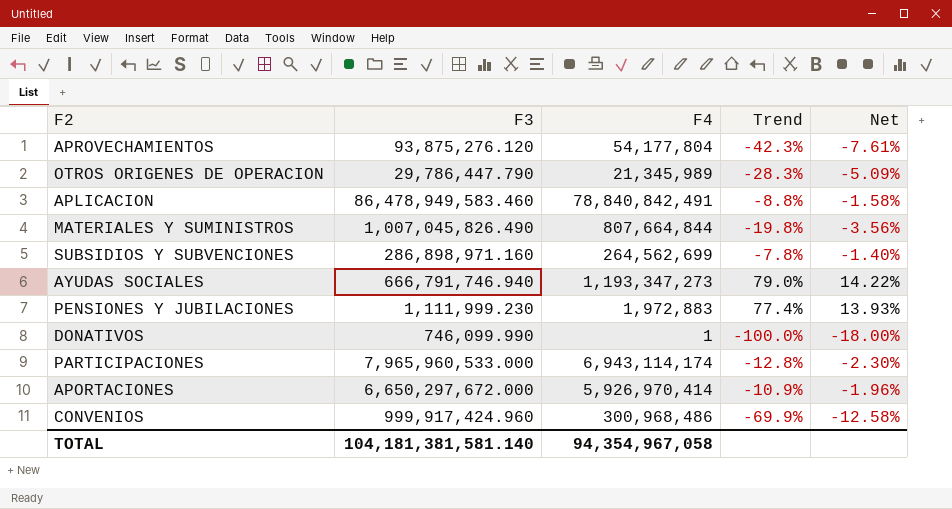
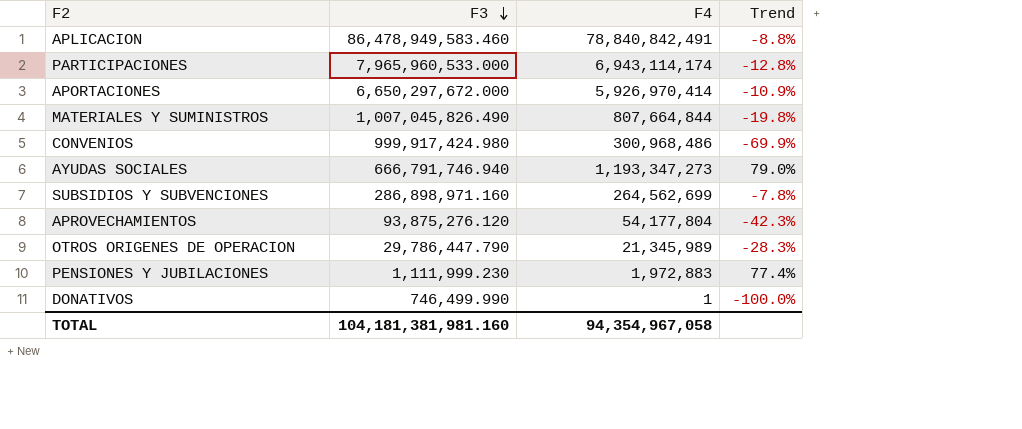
row order: none -> F3 descending
column Net | formula: [Trend] * 0.18 -> none
CONVENIOS | F3: 999,917,424.960 -> 999,917,424.980
DONATIVOS | F3: 746,099.990 -> 746,499.990
TOTAL | F3: 104,181,381,581.140 -> 104,181,381,981.160

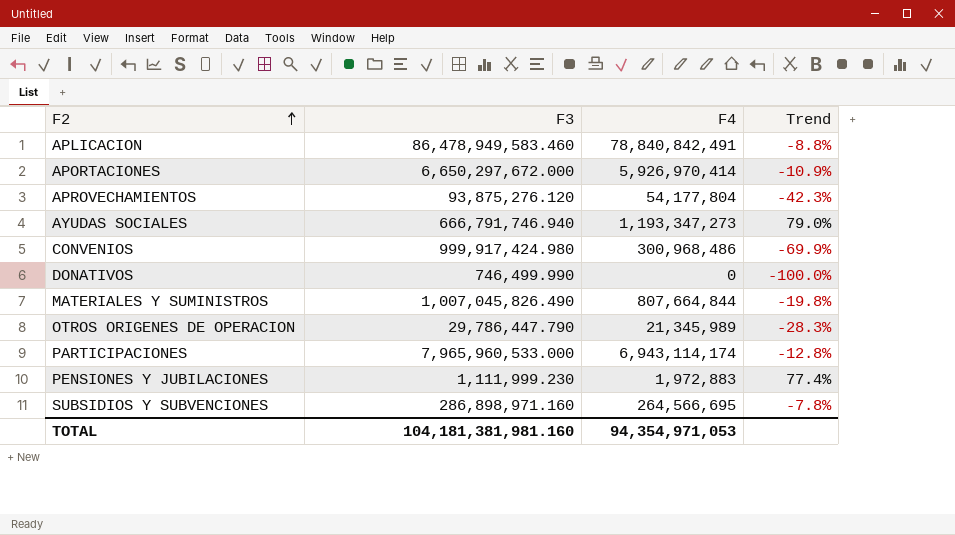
row order: F3 descending -> F2 ascending
DONATIVOS | F4: 1 -> 0
SUBSIDIOS Y SUBVENCIONES | F4: 264,562,699 -> 264,566,695
TOTAL | F4: 94,354,967,058 -> 94,354,971,053

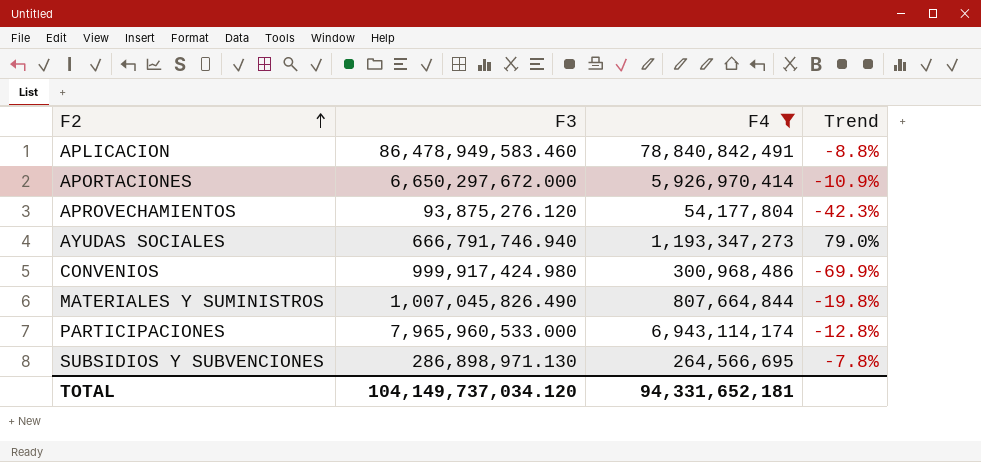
filter: none -> F4 >= 54,177,804
SUBSIDIOS Y SUBVENCIONES | F3: 286,898,971.160 -> 286,898,971.130
TOTAL | F3: 104,181,381,981.160 -> 104,149,737,034.120
TOTAL | F4: 94,354,971,053 -> 94,331,652,181

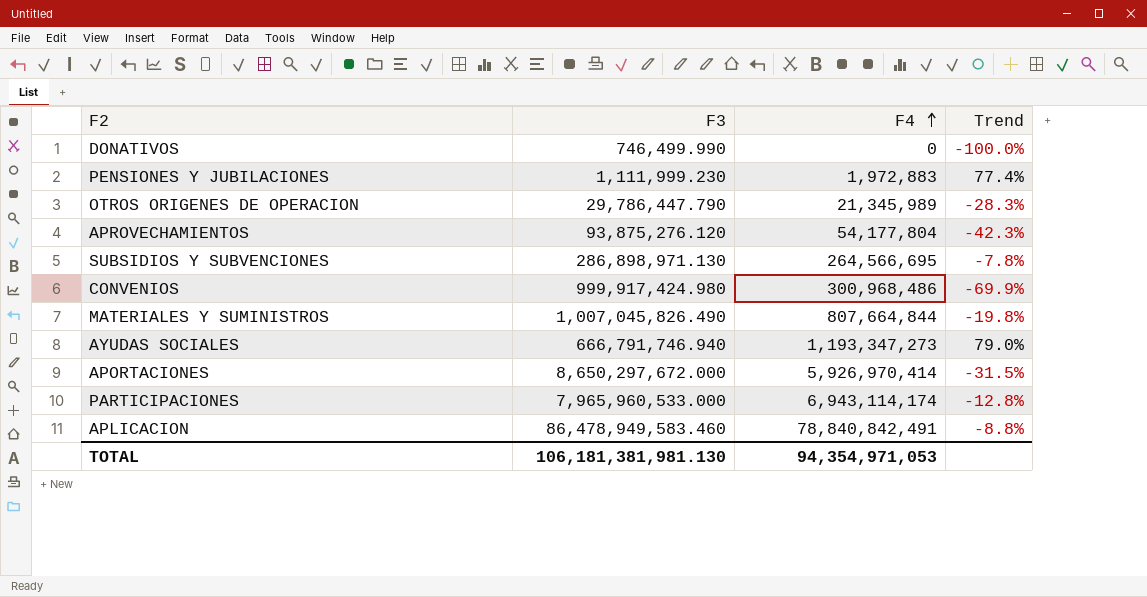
filter: F4 >= 54,177,804 -> none
row order: F2 ascending -> F4 ascending
APORTACIONES | F3: 6,650,297,672.000 -> 8,650,297,672.000
APORTACIONES | Trend: -10.9% -> -31.5%
TOTAL | F3: 104,149,737,034.120 -> 106,181,381,981.130
TOTAL | F4: 94,331,652,181 -> 94,354,971,053

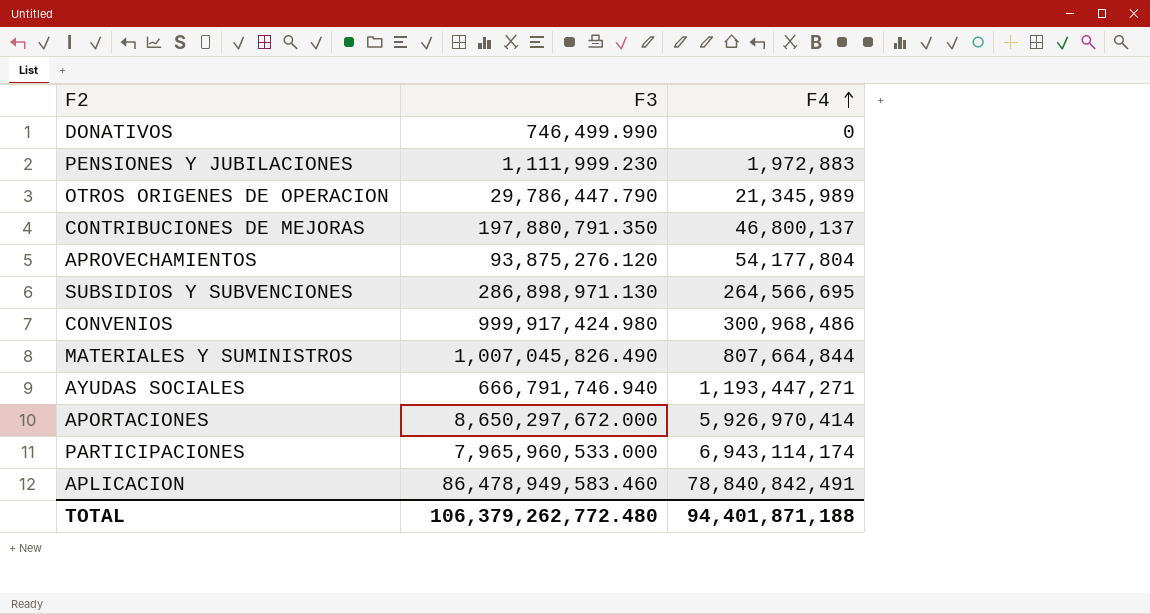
column Trend | formula: ([F4] - [F3]) / [F3] -> none
row CONTRIBUCIONES DE MEJORAS: none -> 197,880,791.350 | 46,800,137
AYUDAS SOCIALES | F4: 1,193,347,273 -> 1,193,447,271
TOTAL | F3: 106,181,381,981.130 -> 106,379,262,772.480
TOTAL | F4: 94,354,971,053 -> 94,401,871,188

